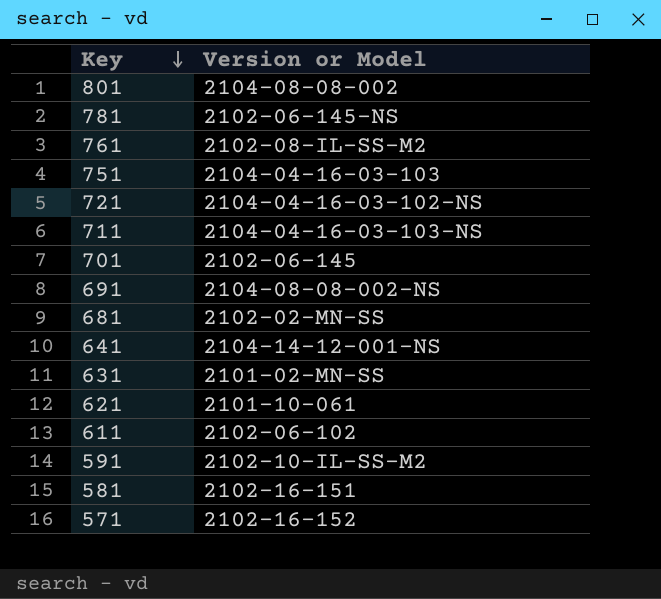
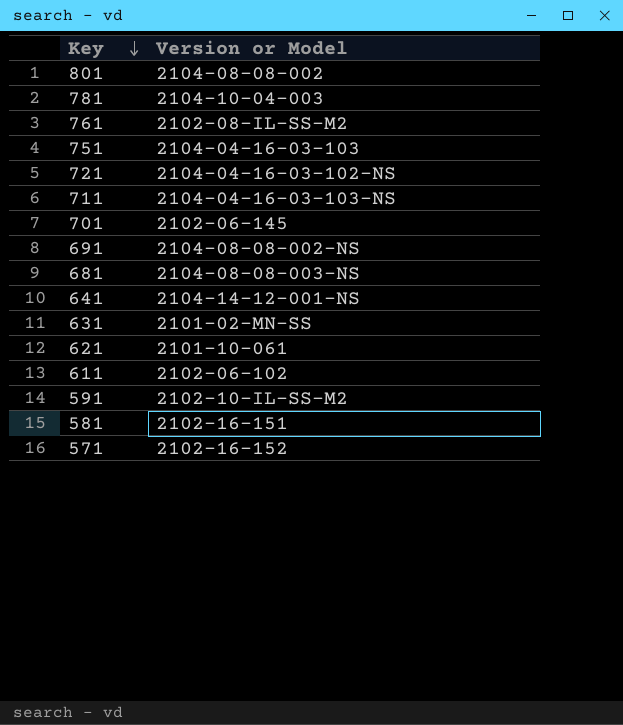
781 | Version or Model: 2102-06-145-NS -> 2104-10-04-003
681 | Version or Model: 2102-02-MN-SS -> 2104-08-08-003-NS

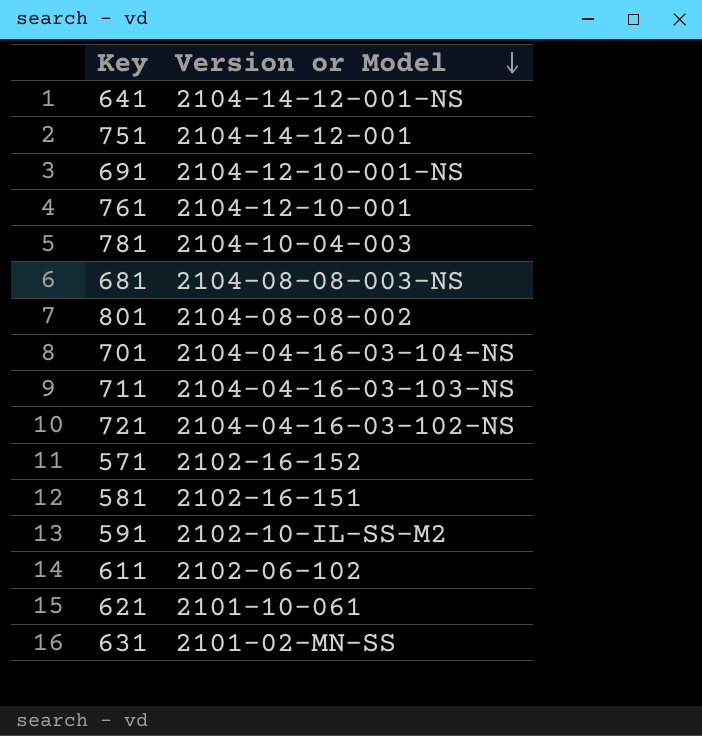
row order: Key descending -> Version or Model descending
751 | Version or Model: 2104-04-16-03-103 -> 2104-14-12-001
691 | Version or Model: 2104-08-08-002-NS -> 2104-12-10-001-NS
761 | Version or Model: 2102-08-IL-SS-M2 -> 2104-12-10-001
701 | Version or Model: 2102-06-145 -> 2104-04-16-03-104-NS

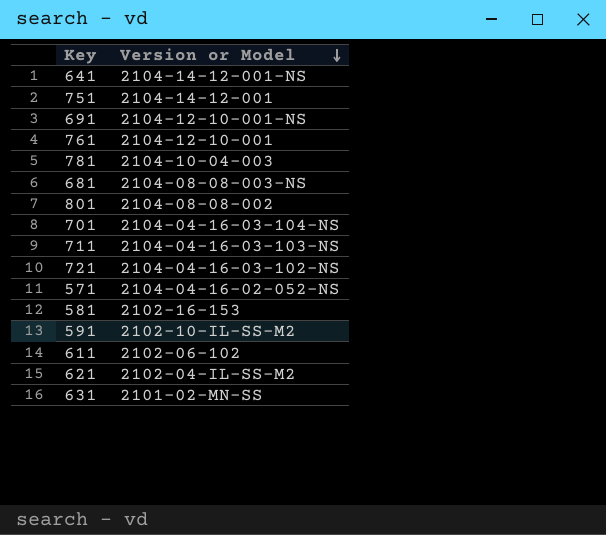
571 | Version or Model: 2102-16-152 -> 2104-04-16-02-052-NS
581 | Version or Model: 2102-16-151 -> 2102-16-153
621 | Version or Model: 2101-10-061 -> 2102-04-IL-SS-M2

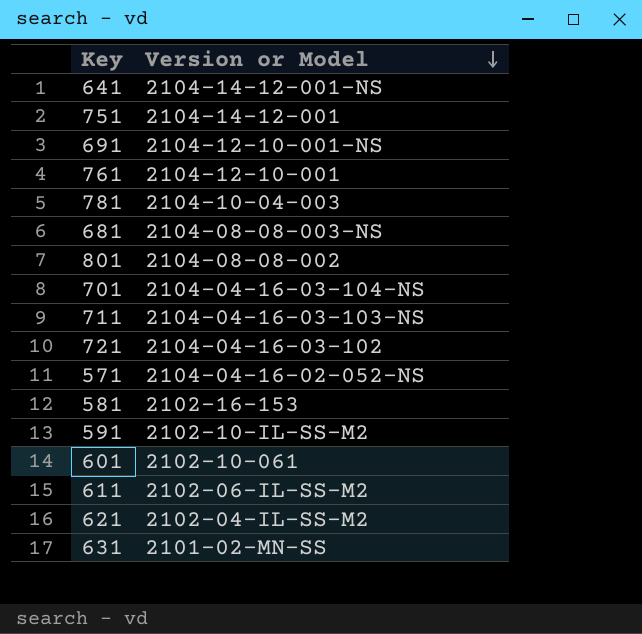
721 | Version or Model: 2104-04-16-03-102-NS -> 2104-04-16-03-102
row 601: none -> 2102-10-061
611 | Version or Model: 2102-06-102 -> 2102-06-IL-SS-M2

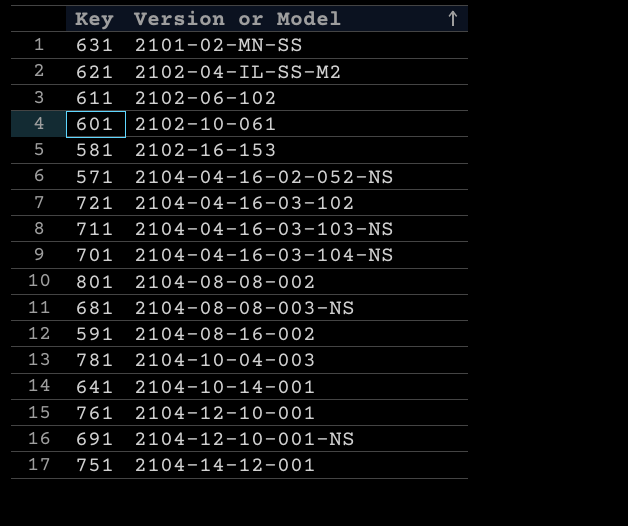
row order: Version or Model descending -> Version or Model ascending
611 | Version or Model: 2102-06-IL-SS-M2 -> 2102-06-102
591 | Version or Model: 2102-10-IL-SS-M2 -> 2104-08-16-002
641 | Version or Model: 2104-14-12-001-NS -> 2104-10-14-001

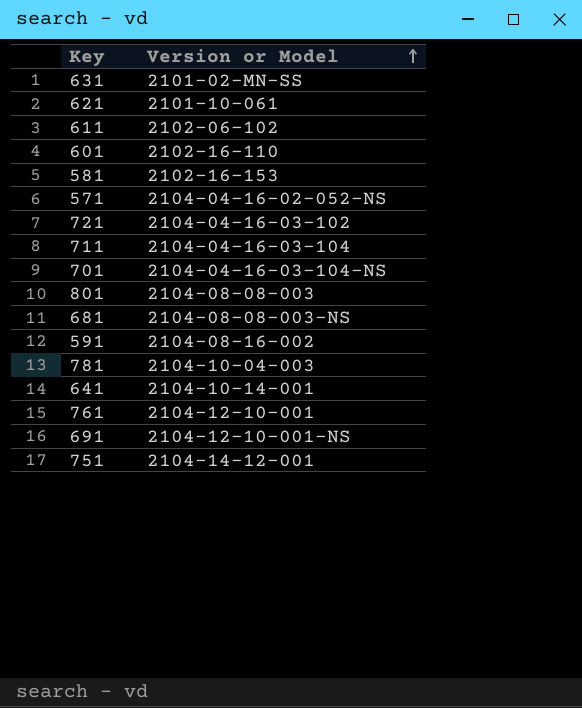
621 | Version or Model: 2102-04-IL-SS-M2 -> 2101-10-061
601 | Version or Model: 2102-10-061 -> 2102-16-110
711 | Version or Model: 2104-04-16-03-103-NS -> 2104-04-16-03-104
801 | Version or Model: 2104-08-08-002 -> 2104-08-08-003

